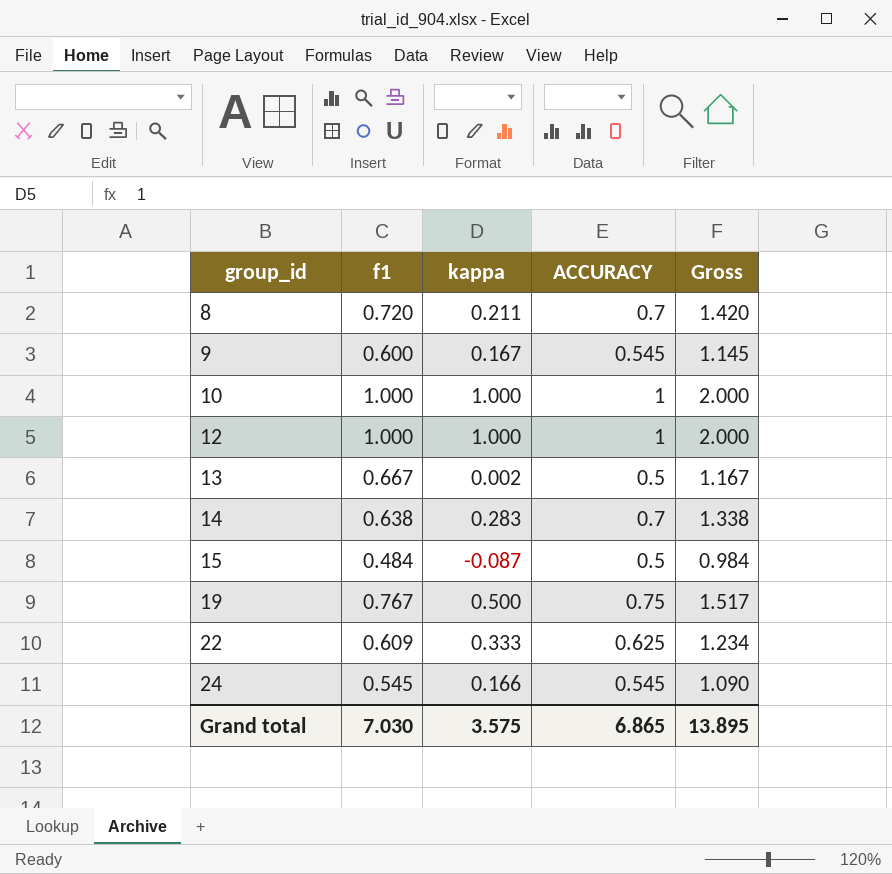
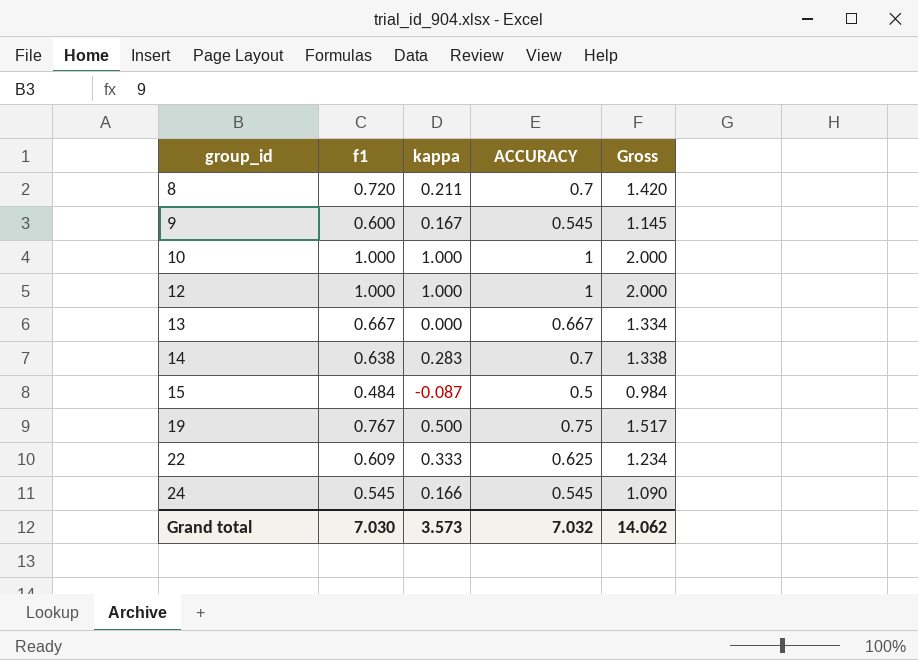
13 | kappa: 0.002 -> 0.000
13 | ACCURACY: 0.5 -> 0.667
13 | Gross: 1.167 -> 1.334
Grand total | kappa: 3.575 -> 3.573
Grand total | ACCURACY: 6.865 -> 7.032
Grand total | Gross: 13.895 -> 14.062

